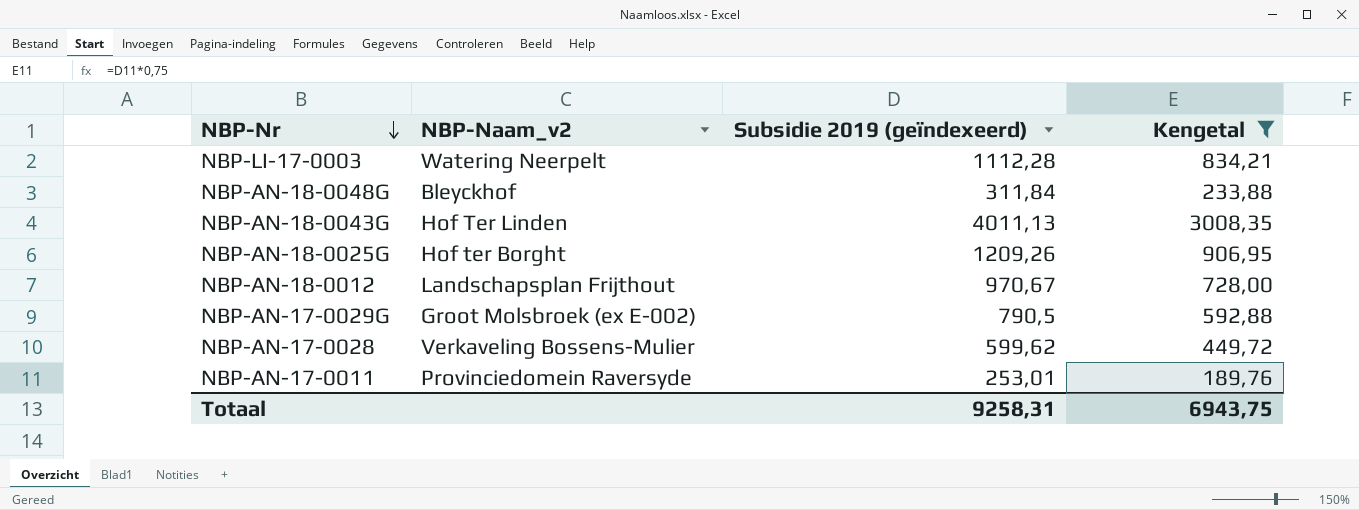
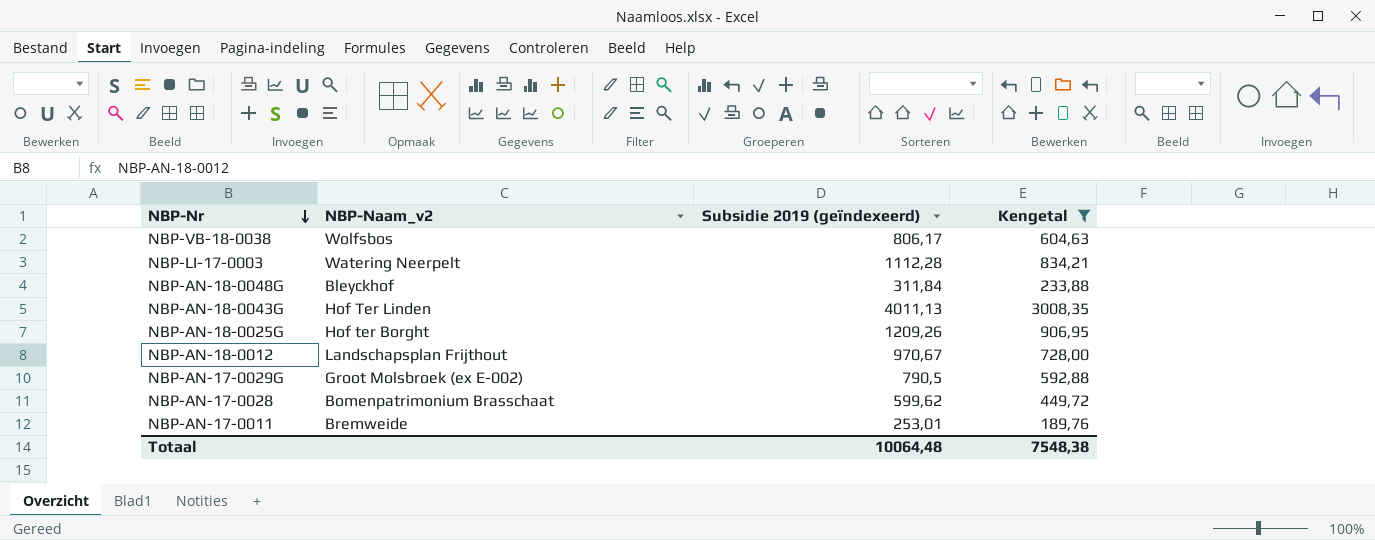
row NBP-VB-18-0038: none -> Wolfsbos | 806,17 | 604,63
NBP-AN-17-0028 | NBP-Naam_v2: Verkaveling Bossens-Mulier -> Bomenpatrimonium Brasschaat
NBP-AN-17-0011 | NBP-Naam_v2: Provinciedomein Raversyde -> Bremweide
Totaal | Subsidie 2019 (geïndexeerd): 9258,31 -> 10064,48
Totaal | Kengetal: 6943,75 -> 7548,38

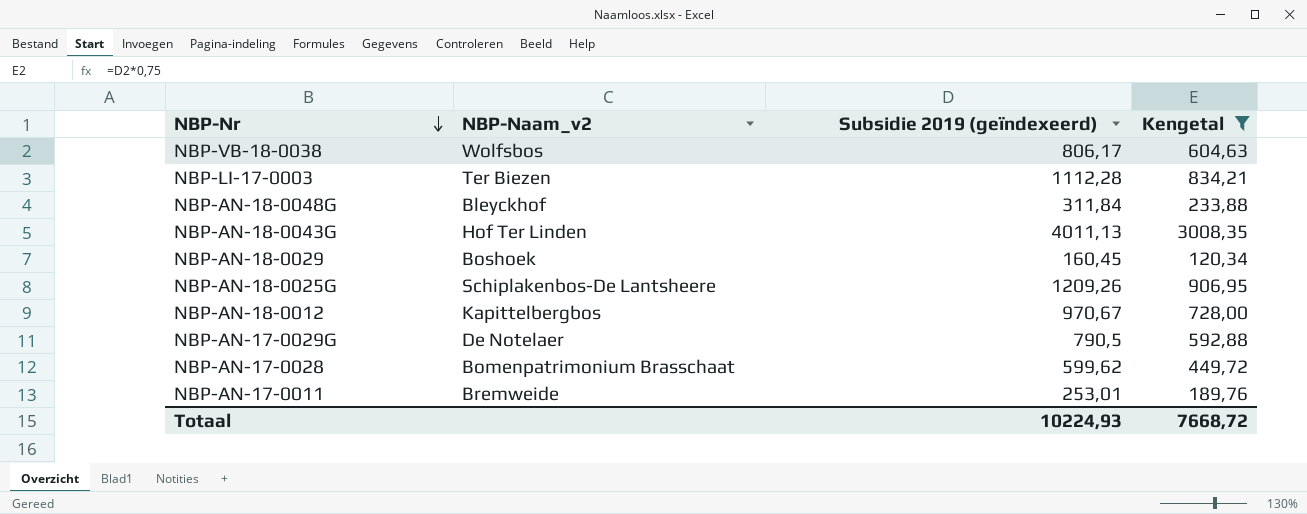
NBP-LI-17-0003 | NBP-Naam_v2: Watering Neerpelt -> Ter Biezen
row NBP-AN-18-0029: none -> Boshoek | 160,45 | 120,34
NBP-AN-18-0025G | NBP-Naam_v2: Hof ter Borght -> Schiplakenbos-De Lantsheere
NBP-AN-18-0012 | NBP-Naam_v2: Landschapsplan Frijthout -> Kapittelbergbos
NBP-AN-17-0029G | NBP-Naam_v2: Groot Molsbroek (ex E-002) -> De Notelaer
Totaal | Subsidie 2019 (geïndexeerd): 10064,48 -> 10224,93
Totaal | Kengetal: 7548,38 -> 7668,72

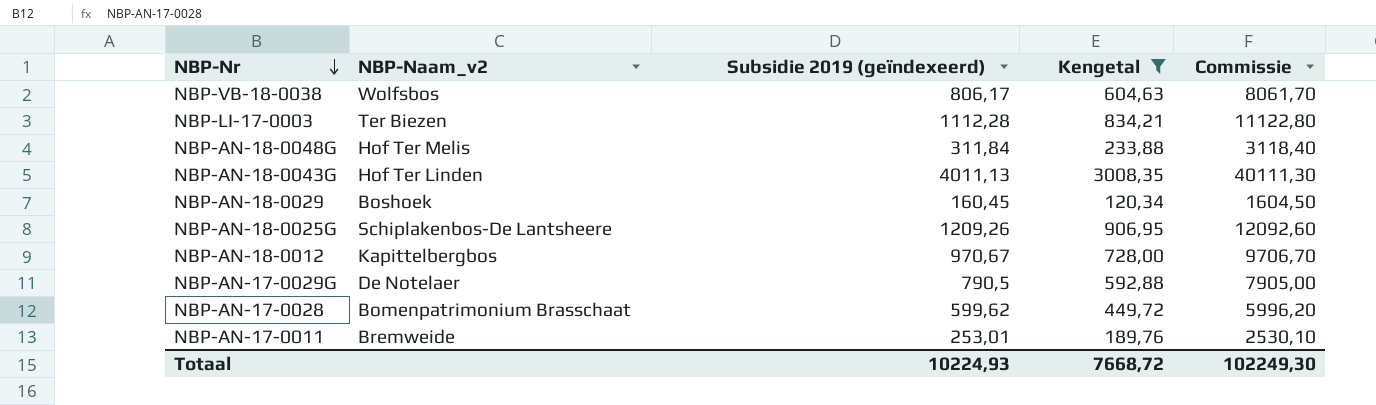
column Commissie | formula: none -> [Subsidie 2019 (geïndexeerd)] * 10
NBP-AN-18-0048G | NBP-Naam_v2: Bleyckhof -> Hof Ter Melis

